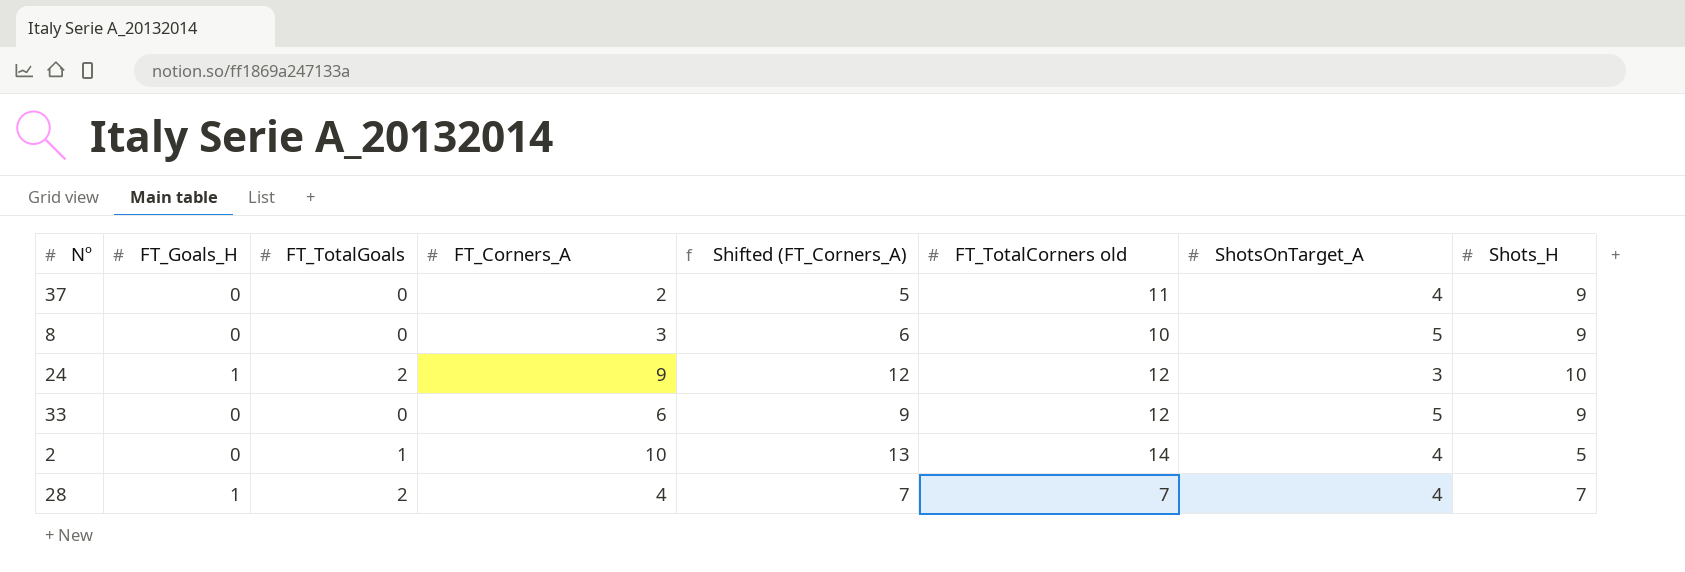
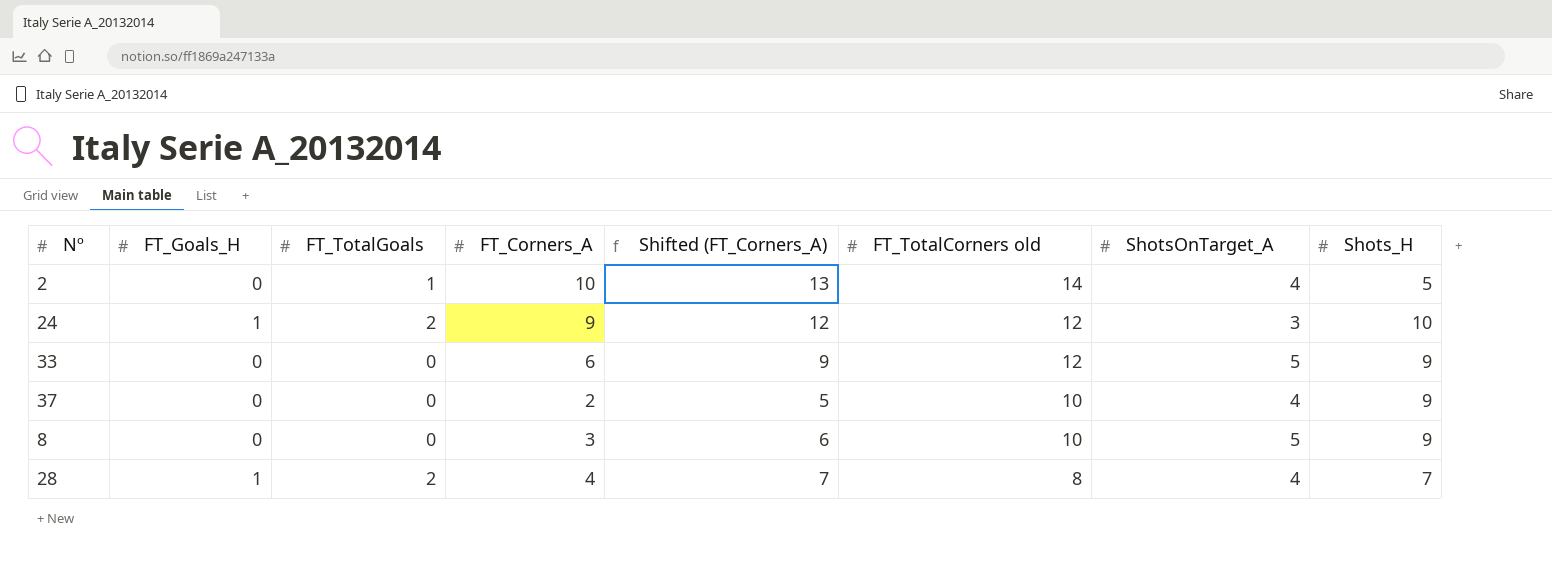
row order: none -> FT_TotalCorners old descending
37 | FT_TotalCorners old: 11 -> 10
28 | FT_TotalCorners old: 7 -> 8

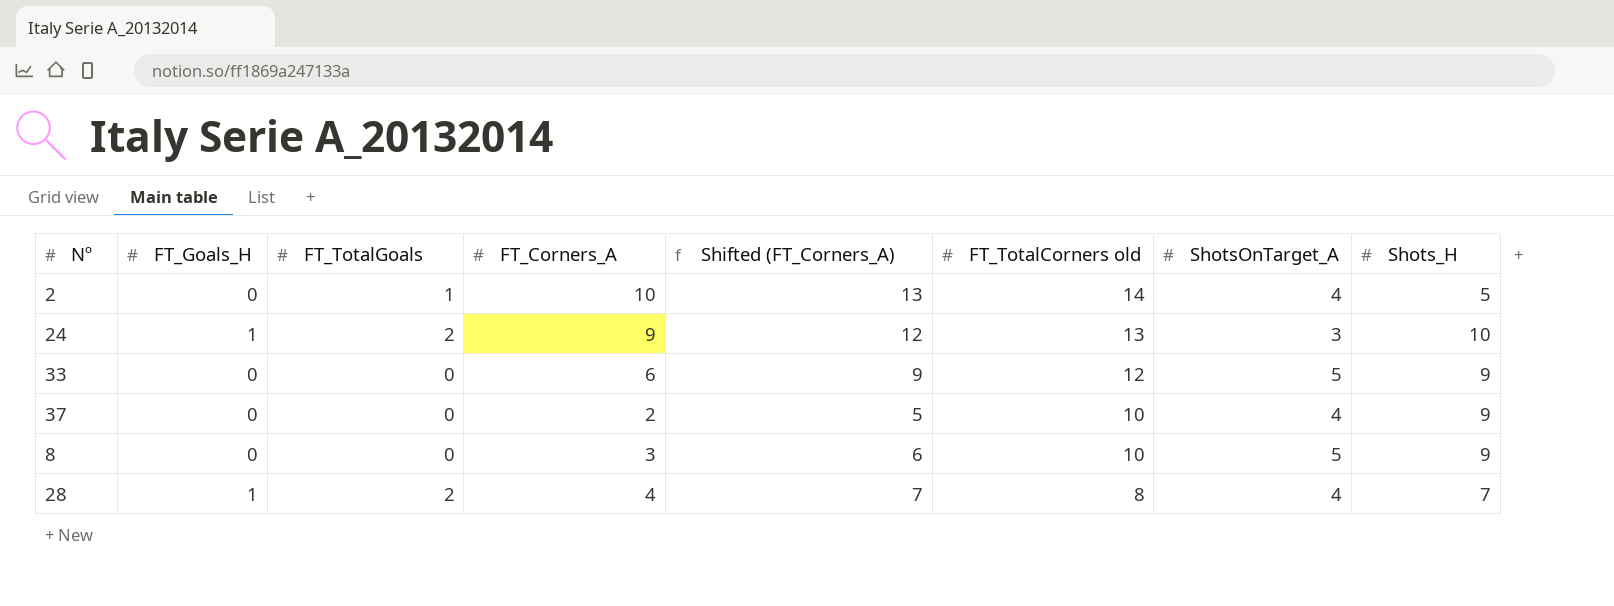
24 | FT_TotalCorners old: 12 -> 13

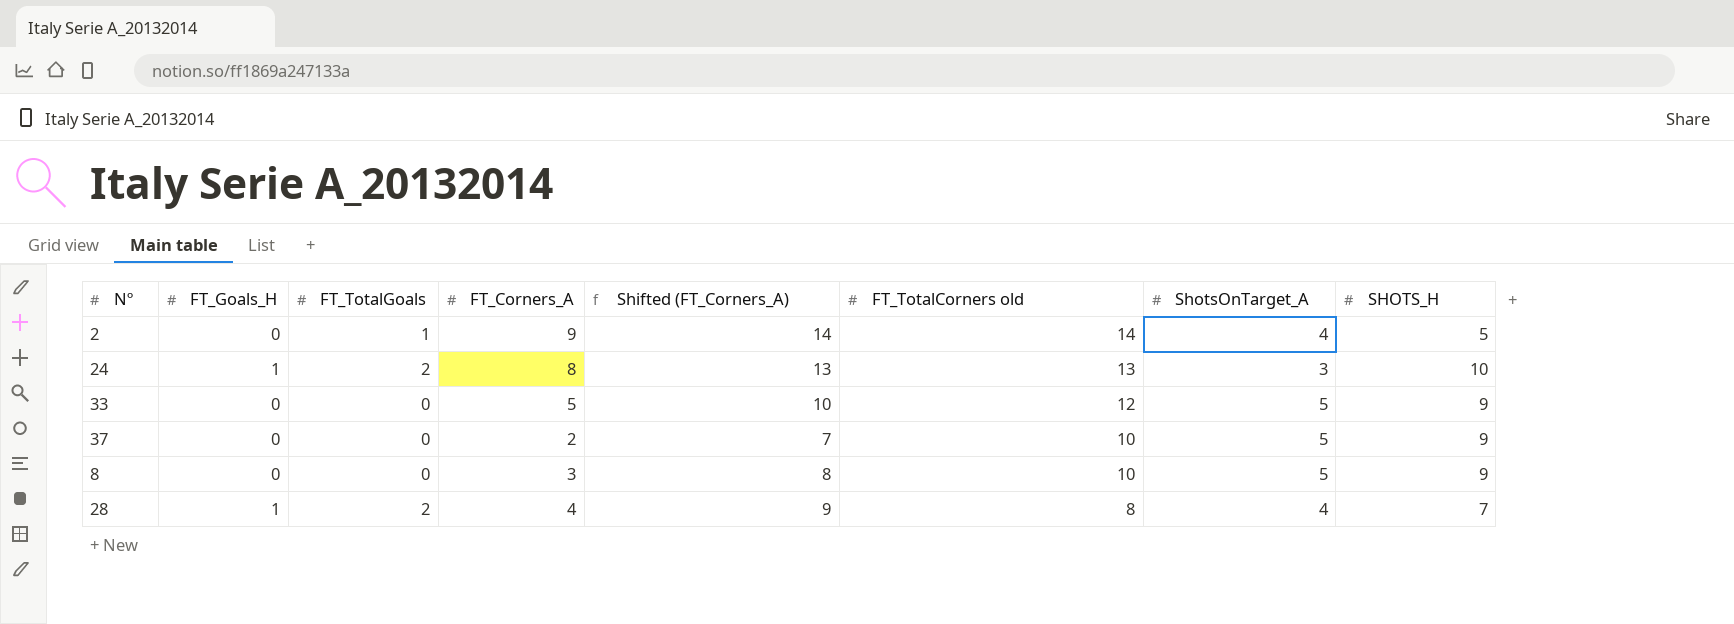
column Shifted (FT_Corners_A) | formula: [FT_Corners_A] + 3 -> [FT_Corners_A] + 5
column name: Shots_H -> SHOTS_H
2 | FT_Corners_A: 10 -> 9
24 | FT_Corners_A: 9 -> 8
33 | FT_Corners_A: 6 -> 5
37 | ShotsOnTarget_A: 4 -> 5

